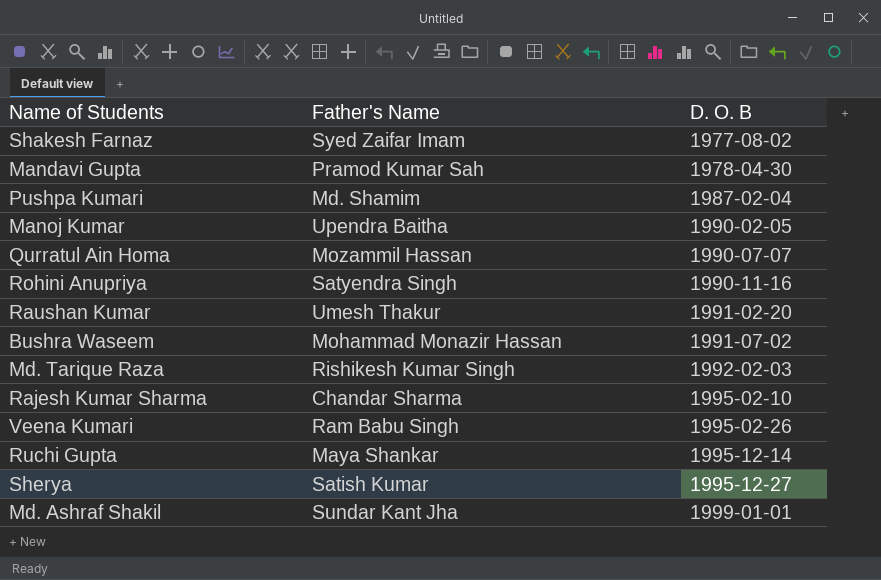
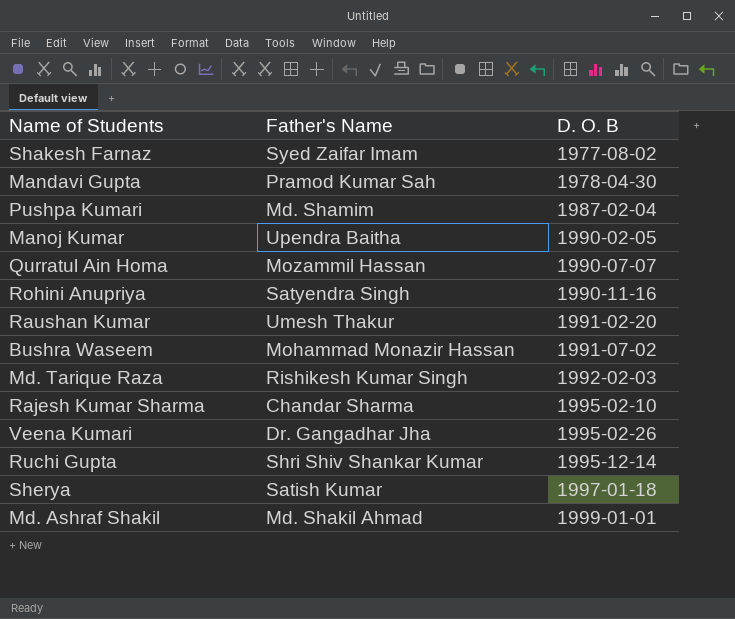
Veena Kumari | Father's Name: Ram Babu Singh -> Dr. Gangadhar Jha
Ruchi Gupta | Father's Name: Maya Shankar -> Shri Shiv Shankar Kumar
Sherya | D. O. B: 1995-12-27 -> 1997-01-18
Md. Ashraf Shakil | Father's Name: Sundar Kant Jha -> Md. Shakil Ahmad

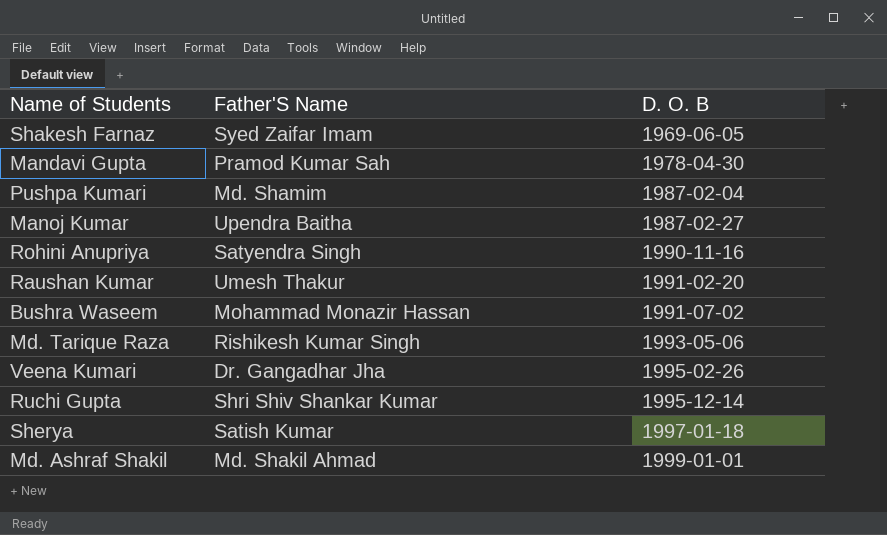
column name: Father's Name -> Father'S Name
row Qurratul Ain Homa: Mozammil Hassan | 1990-07-07 -> none
row Rajesh Kumar Sharma: Chandar Sharma | 1995-02-10 -> none
Shakesh Farnaz | D. O. B: 1977-08-02 -> 1969-06-05
Manoj Kumar | D. O. B: 1990-02-05 -> 1987-02-27
Md. Tarique Raza | D. O. B: 1992-02-03 -> 1993-05-06

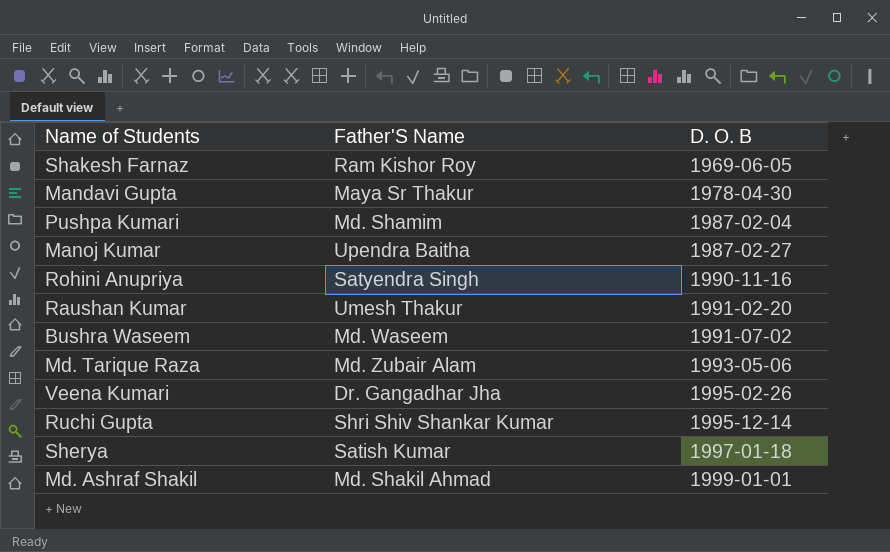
Shakesh Farnaz | Father'S Name: Syed Zaifar Imam -> Ram Kishor Roy
Mandavi Gupta | Father'S Name: Pramod Kumar Sah -> Maya Sr Thakur
Bushra Waseem | Father'S Name: Mohammad Monazir Hassan -> Md. Waseem
Md. Tarique Raza | Father'S Name: Rishikesh Kumar Singh -> Md. Zubair Alam

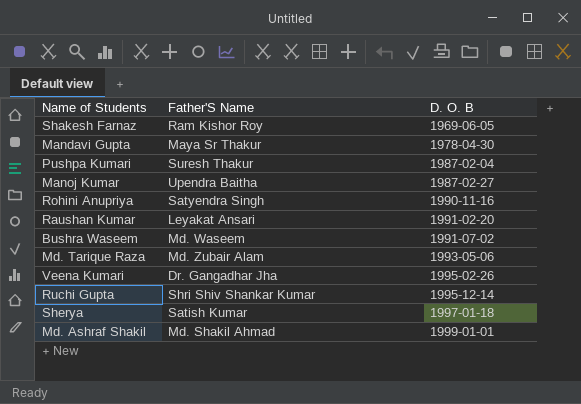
Pushpa Kumari | Father'S Name: Md. Shamim -> Suresh Thakur
Raushan Kumar | Father'S Name: Umesh Thakur -> Leyakat Ansari

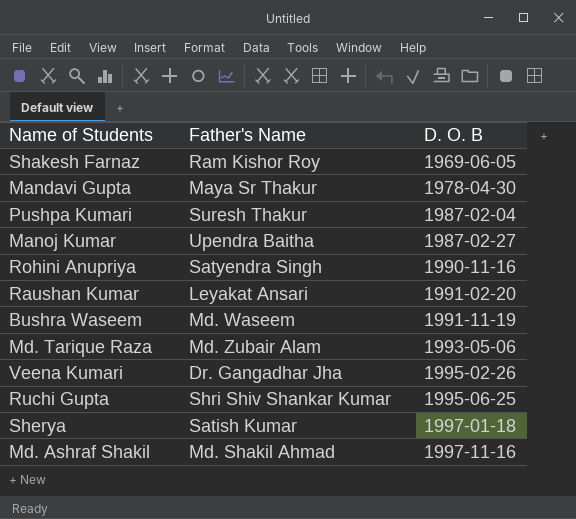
column name: Father'S Name -> Father's Name
Bushra Waseem | D. O. B: 1991-07-02 -> 1991-11-19
Ruchi Gupta | D. O. B: 1995-12-14 -> 1995-06-25
Md. Ashraf Shakil | D. O. B: 1999-01-01 -> 1997-11-16

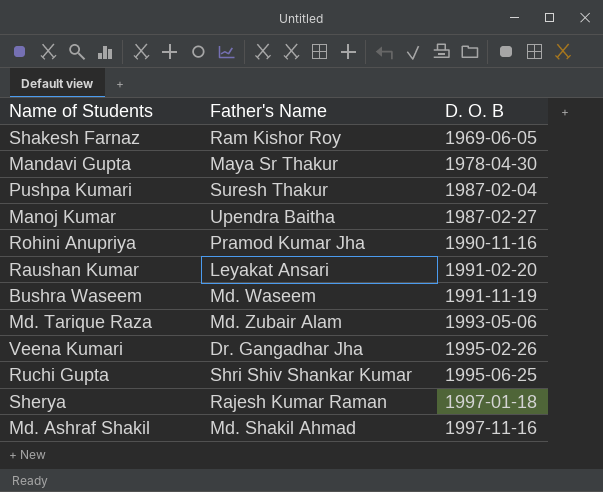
Rohini Anupriya | Father's Name: Satyendra Singh -> Pramod Kumar Jha
Sherya | Father's Name: Satish Kumar -> Rajesh Kumar Raman

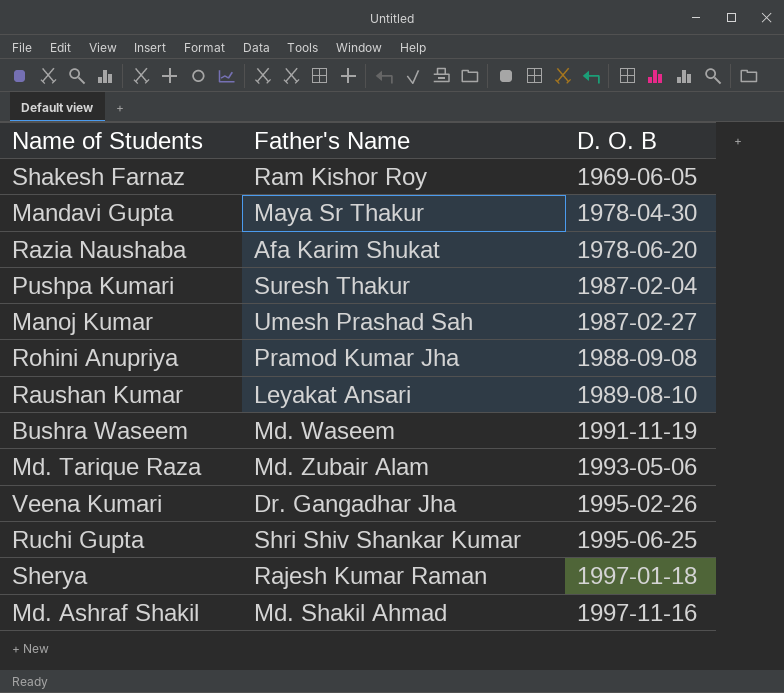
row Razia Naushaba: none -> Afa Karim Shukat | 1978-06-20
Manoj Kumar | Father's Name: Upendra Baitha -> Umesh Prashad Sah
Rohini Anupriya | D. O. B: 1990-11-16 -> 1988-09-08
Raushan Kumar | D. O. B: 1991-02-20 -> 1989-08-10

